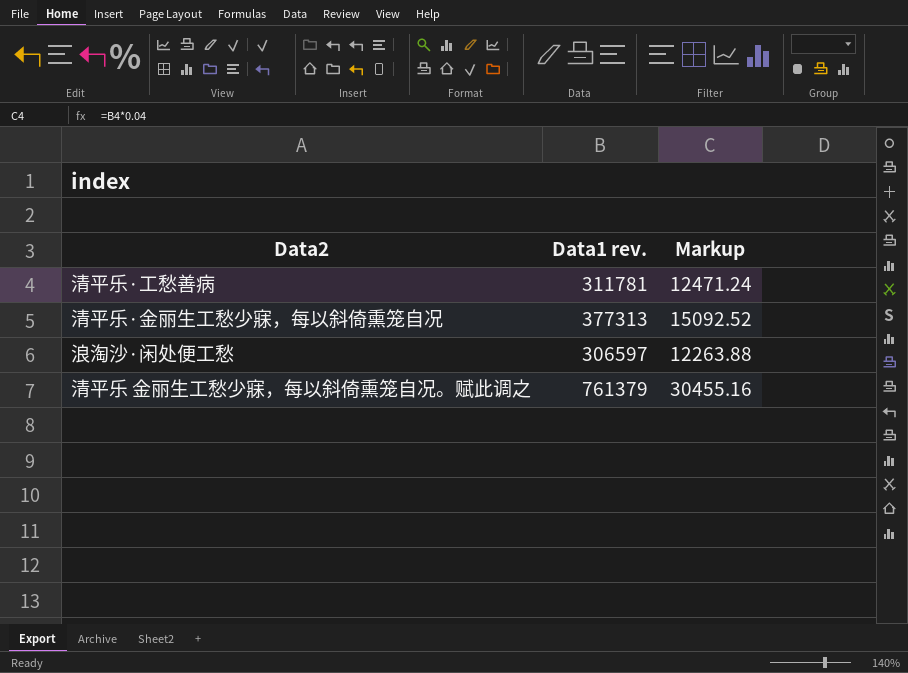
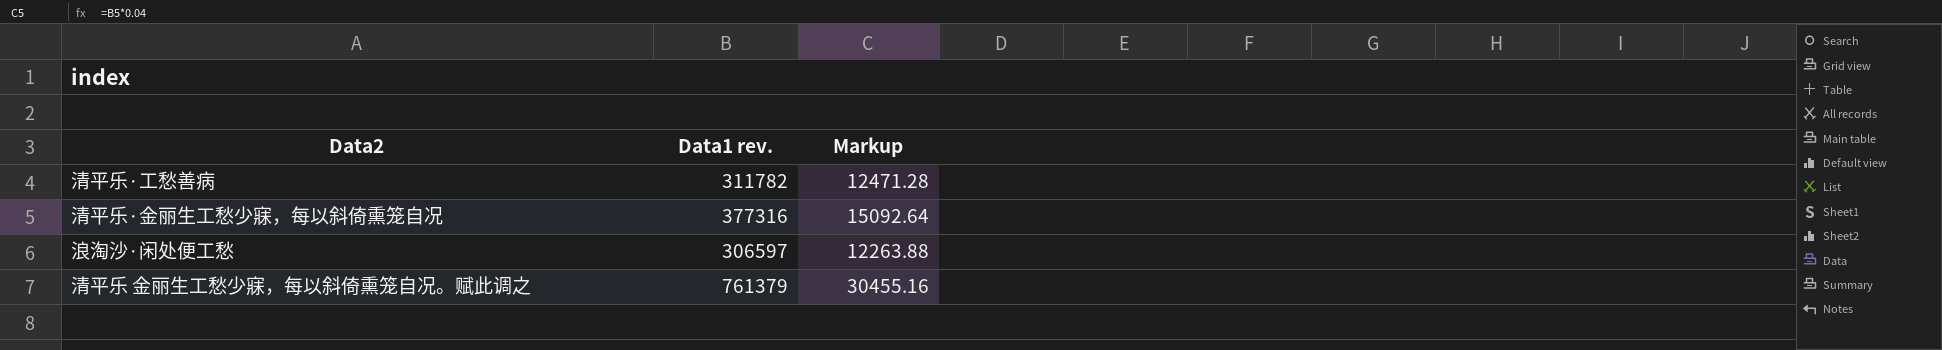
清平乐·工愁善病 | Data1 rev.: 311781 -> 311782
清平乐·工愁善病 | Markup: 12471.24 -> 12471.28
清平乐·金丽生工愁少寐，每以斜倚熏笼自况 | Data1 rev.: 377313 -> 377316
清平乐·金丽生工愁少寐，每以斜倚熏笼自况 | Markup: 15092.52 -> 15092.64

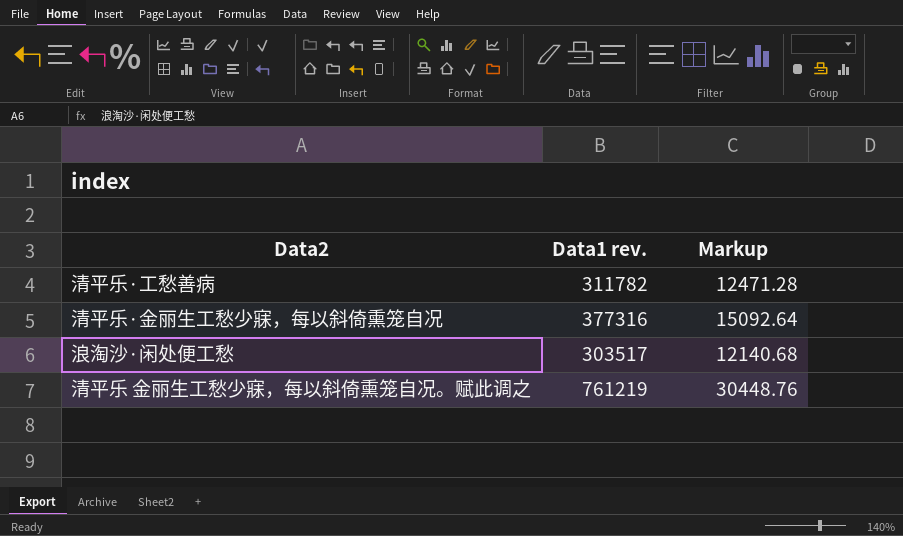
浪淘沙·闲处便工愁 | Data1 rev.: 306597 -> 303517
浪淘沙·闲处便工愁 | Markup: 12263.88 -> 12140.68
清平乐 金丽生工愁少寐，每以斜倚熏笼自况。赋此调之 | Data1 rev.: 761379 -> 761219
清平乐 金丽生工愁少寐，每以斜倚熏笼自况。赋此调之 | Markup: 30455.16 -> 30448.76

